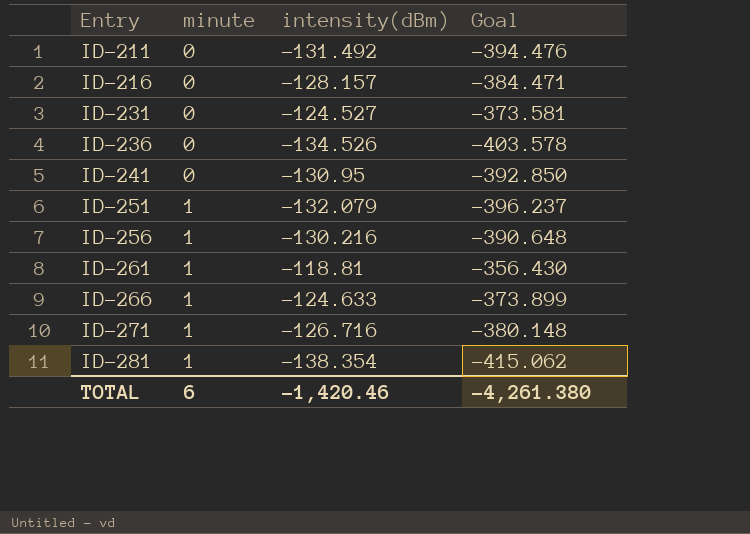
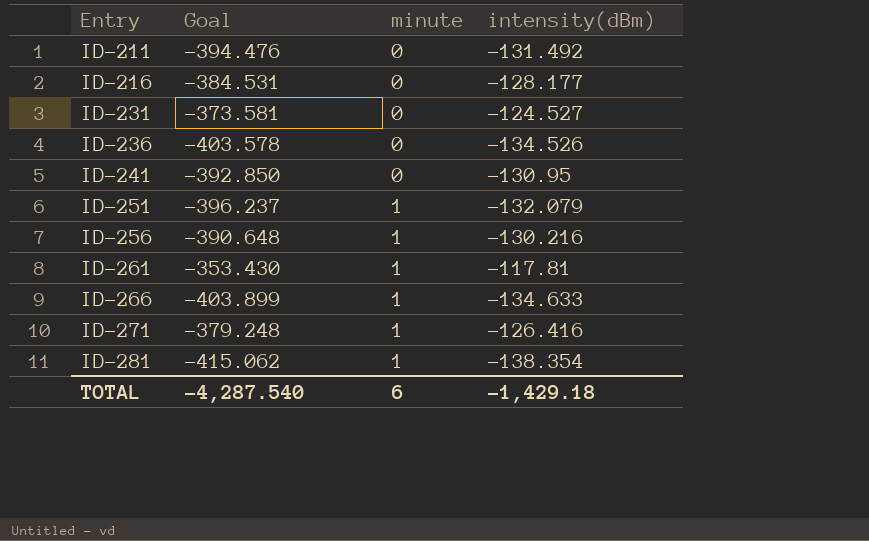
column Goal | position: 4 -> 2
ID-216 | Goal: -384.471 -> -384.531
ID-216 | intensity(dBm): -128.157 -> -128.177
ID-261 | Goal: -356.430 -> -353.430
ID-261 | intensity(dBm): -118.81 -> -117.81
ID-266 | Goal: -373.899 -> -403.899
ID-266 | intensity(dBm): -124.633 -> -134.633
ID-271 | Goal: -380.148 -> -379.248
ID-271 | intensity(dBm): -126.716 -> -126.416
TOTAL | Goal: -4,261.380 -> -4,287.540
TOTAL | intensity(dBm): -1,420.46 -> -1,429.18

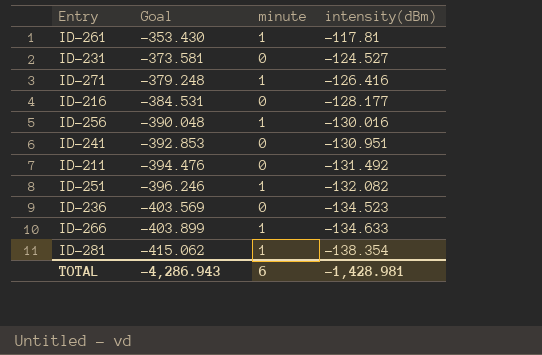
row order: Entry ascending -> Goal descending
ID-256 | Goal: -390.648 -> -390.048
ID-256 | intensity(dBm): -130.216 -> -130.016
ID-241 | Goal: -392.850 -> -392.853
ID-241 | intensity(dBm): -130.95 -> -130.951
ID-251 | Goal: -396.237 -> -396.246
ID-251 | intensity(dBm): -132.079 -> -132.082
ID-236 | Goal: -403.578 -> -403.569
ID-236 | intensity(dBm): -134.526 -> -134.523
TOTAL | Goal: -4,287.540 -> -4,286.943
TOTAL | intensity(dBm): -1,429.18 -> -1,428.981

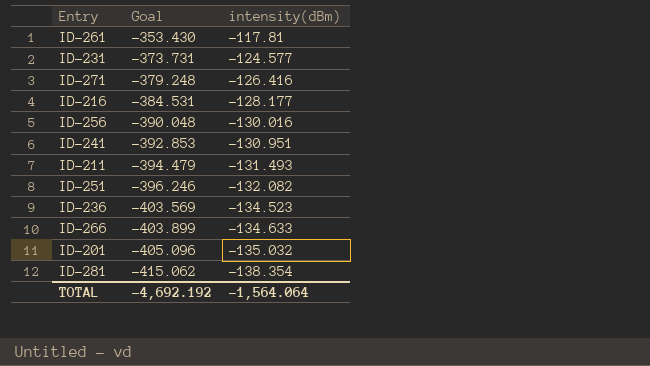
column minute | position: 3 -> none
ID-231 | Goal: -373.581 -> -373.731
ID-231 | intensity(dBm): -124.527 -> -124.577
ID-211 | Goal: -394.476 -> -394.479
ID-211 | intensity(dBm): -131.492 -> -131.493
row ID-201: none -> -405.096 | -135.032
TOTAL | Goal: -4,286.943 -> -4,692.192
TOTAL | intensity(dBm): -1,428.981 -> -1,564.064

